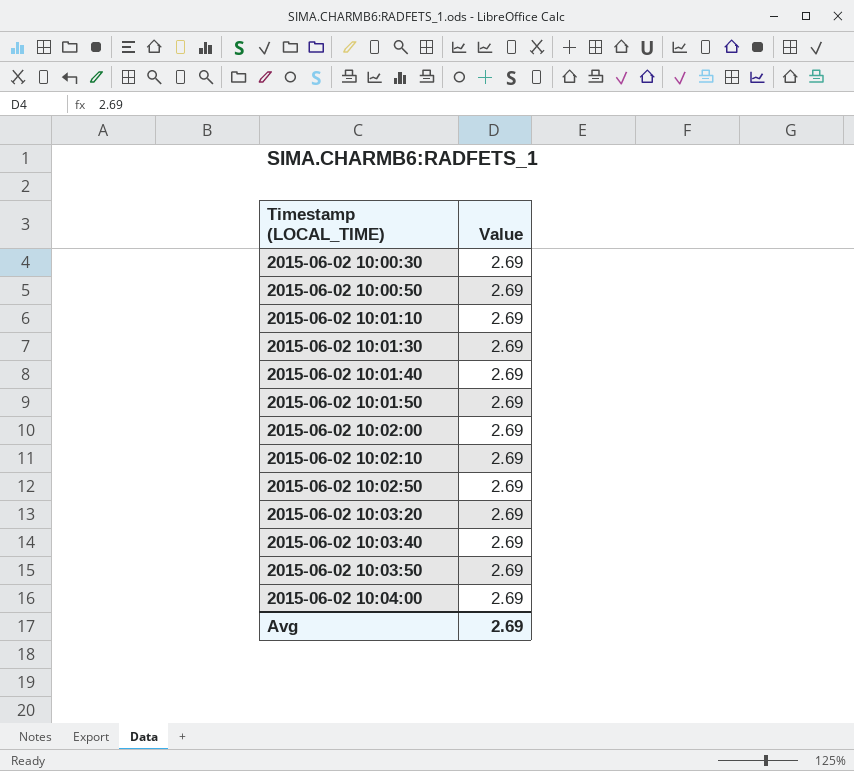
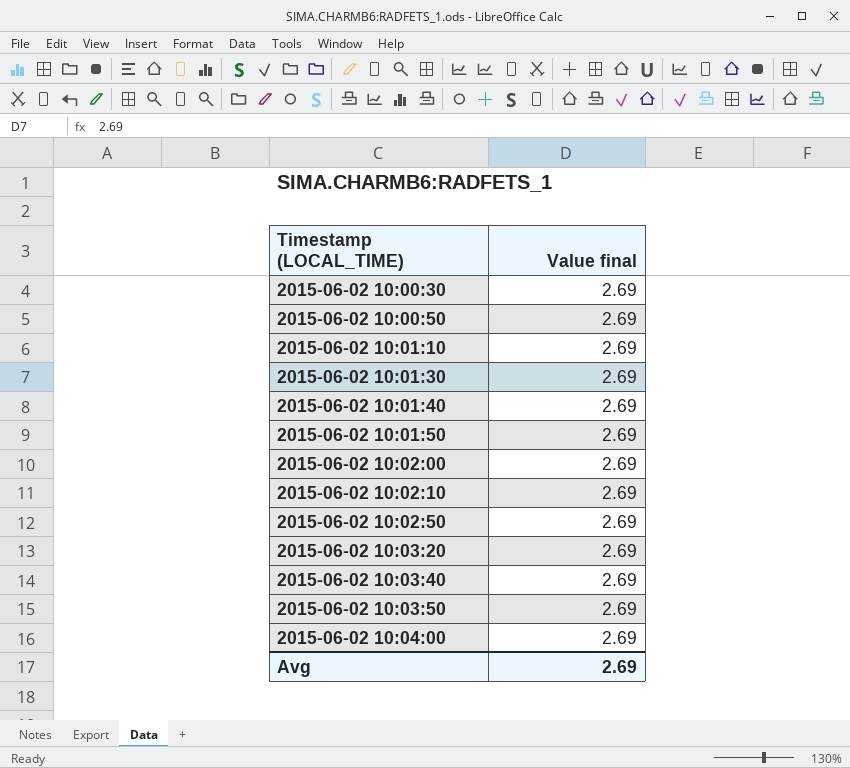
column name: Value -> Value final

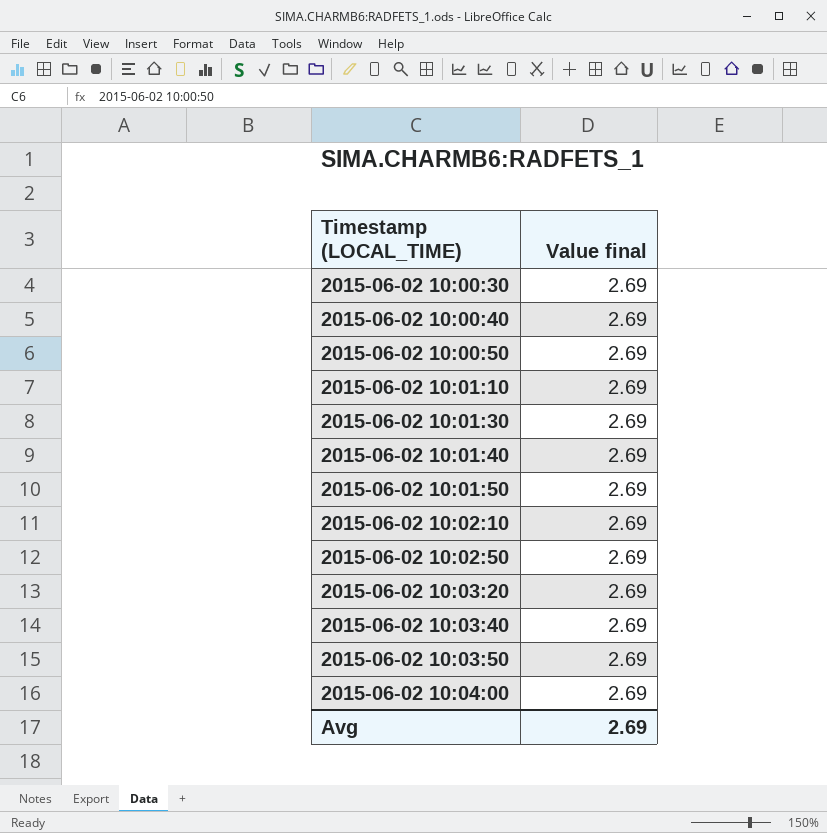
row 2015-06-02 10:02:00: 2.69 -> none
row 2015-06-02 10:00:40: none -> 2.69

